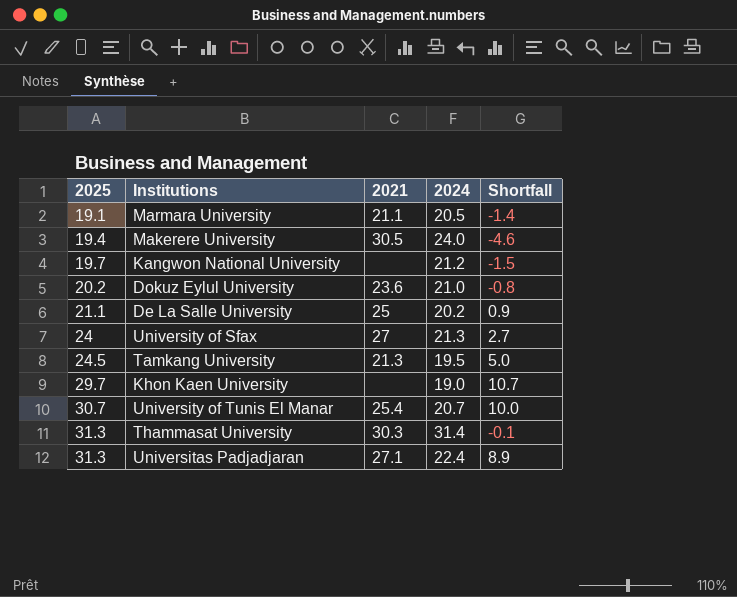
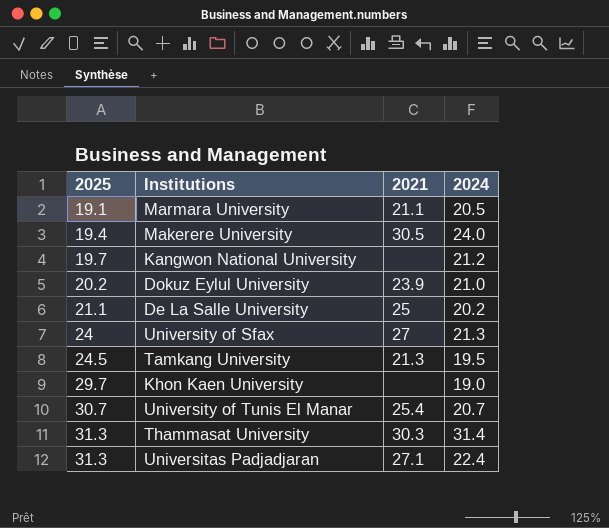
column Shortfall | formula: [2025] - [2024] -> none
Dokuz Eylul University | 2021: 23.6 -> 23.9

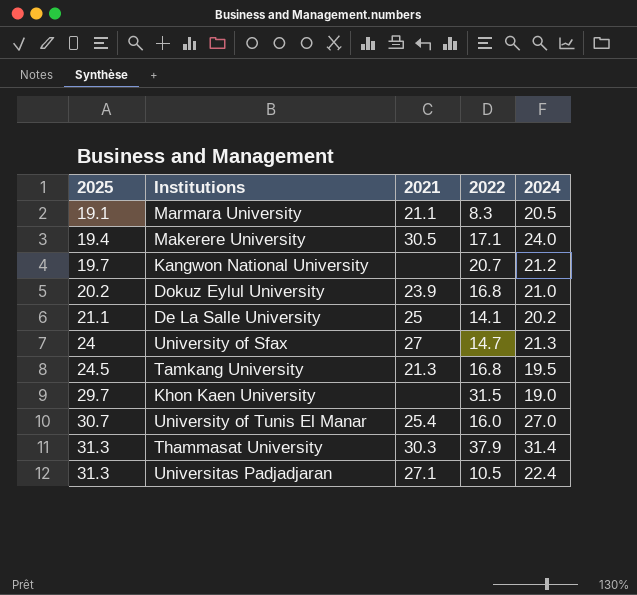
column 2022 | position: none -> 4
University of Tunis El Manar | 2024: 20.7 -> 27.0

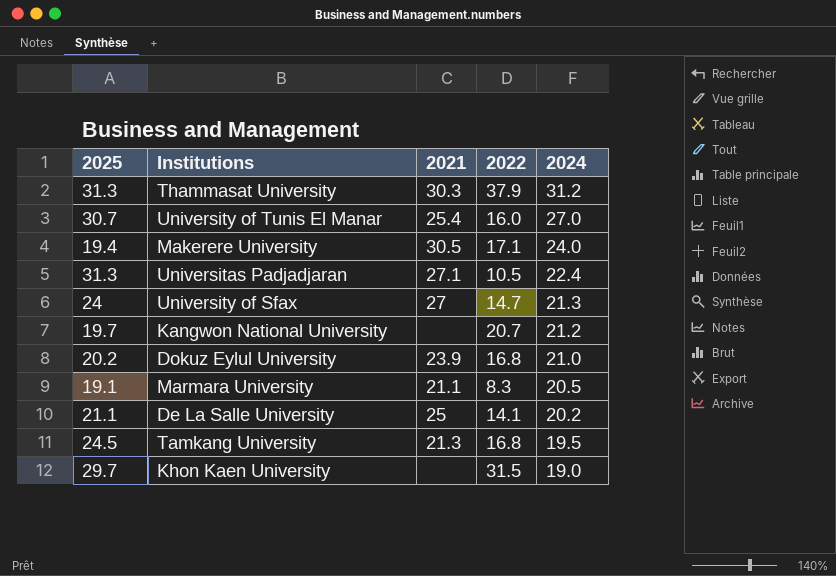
row order: 2025 ascending -> 2024 descending
Thammasat University | 2024: 31.4 -> 31.2

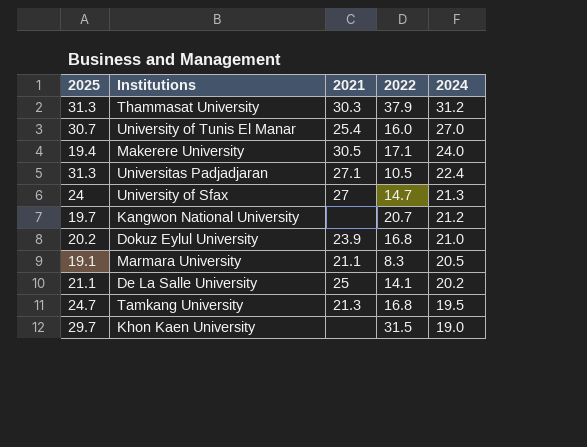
Tamkang University | 2025: 24.5 -> 24.7

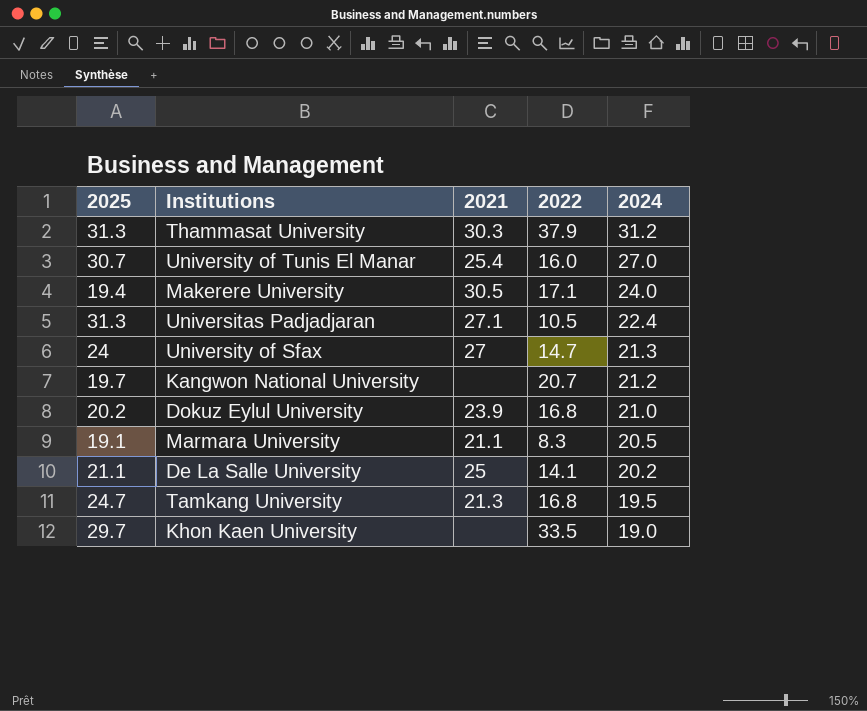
Khon Kaen University | 2022: 31.5 -> 33.5

